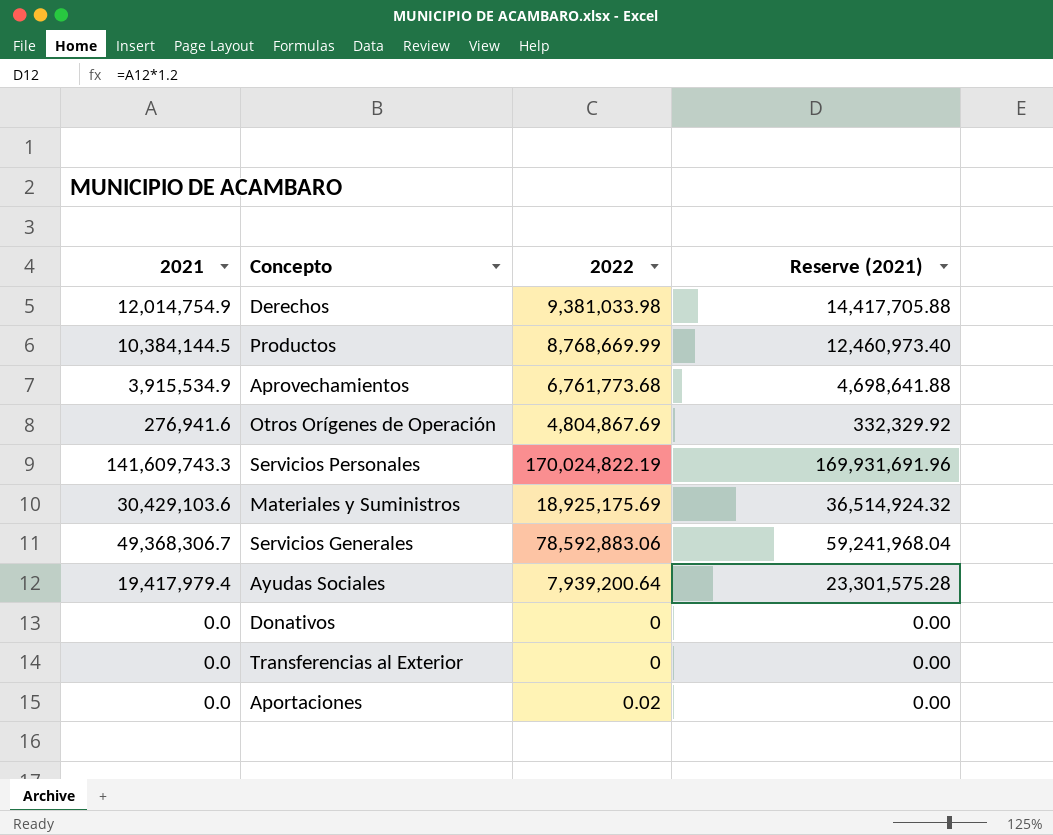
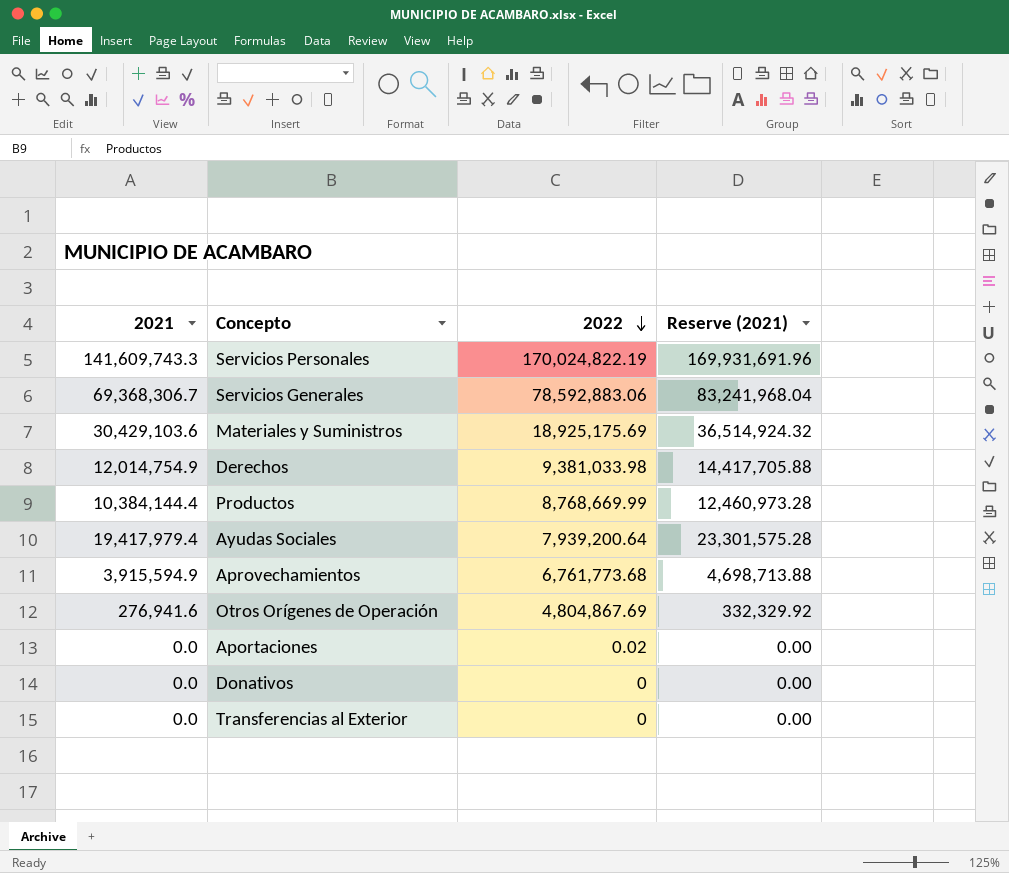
row order: none -> 2022 descending
Servicios Generales | 2021: 49,368,306.7 -> 69,368,306.7
Servicios Generales | Reserve (2021): 59,241,968.04 -> 83,241,968.04
Productos | 2021: 10,384,144.5 -> 10,384,144.4
Productos | Reserve (2021): 12,460,973.40 -> 12,460,973.28
Aprovechamientos | 2021: 3,915,534.9 -> 3,915,594.9
Aprovechamientos | Reserve (2021): 4,698,641.88 -> 4,698,713.88

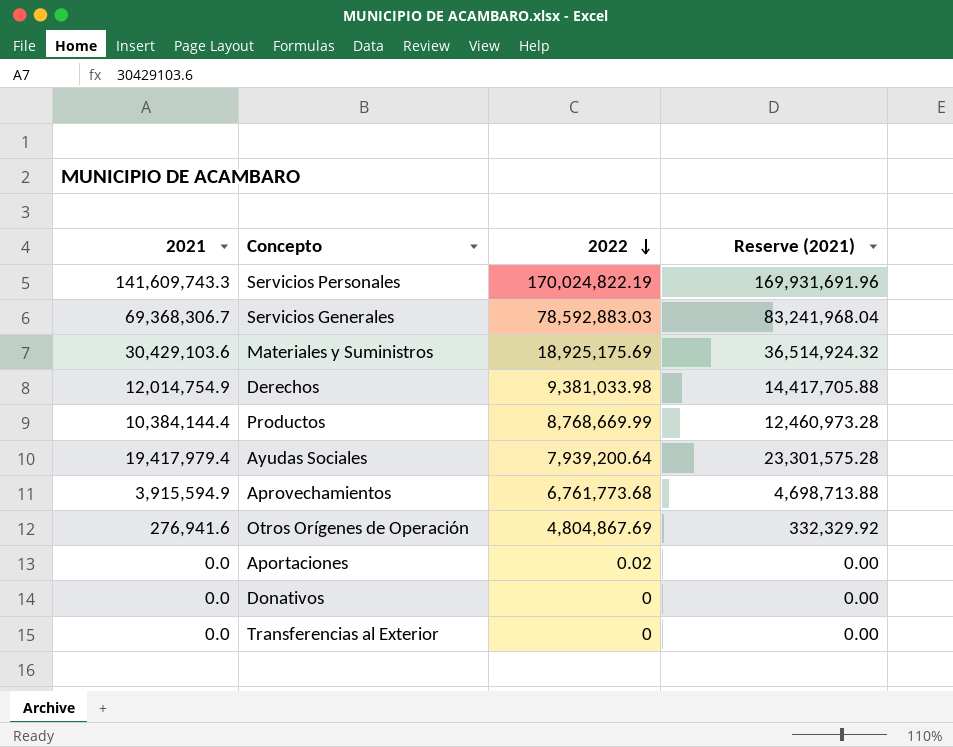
Servicios Generales | 2022: 78,592,883.06 -> 78,592,883.03

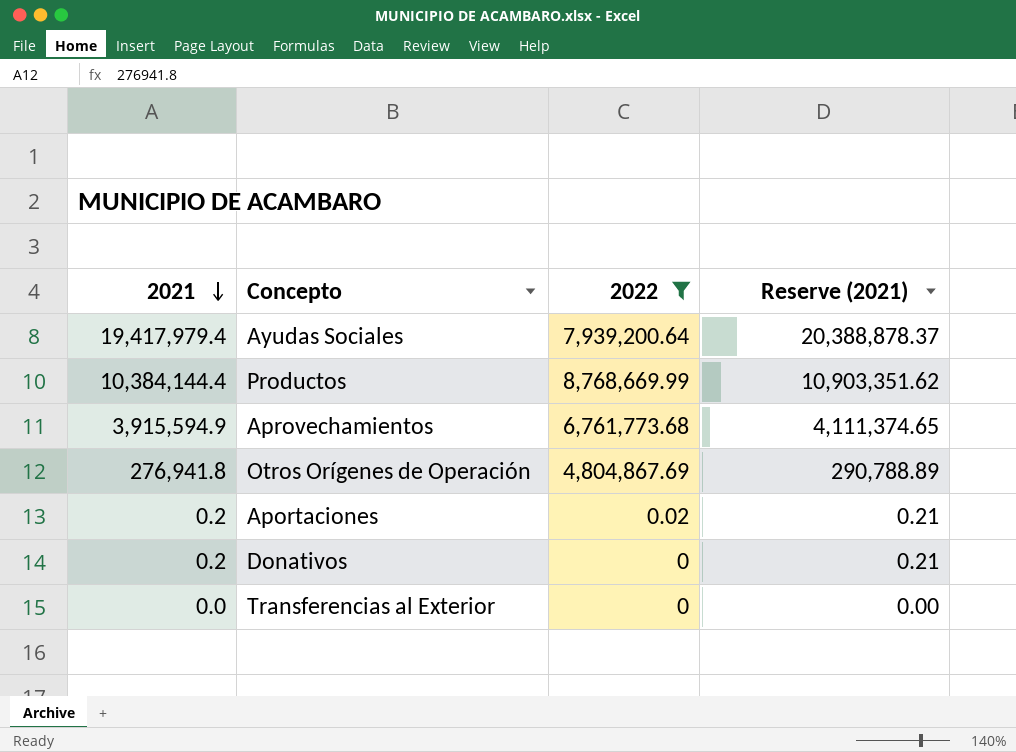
filter: none -> 2022 <= 8,768,669.99
row order: 2022 descending -> 2021 descending
column Reserve (2021) | formula: [2021] * 1.2 -> [2021] * 1.05
Otros Orígenes de Operación | 2021: 276,941.6 -> 276,941.8
Aportaciones | 2021: 0.0 -> 0.2
Donativos | 2021: 0.0 -> 0.2

